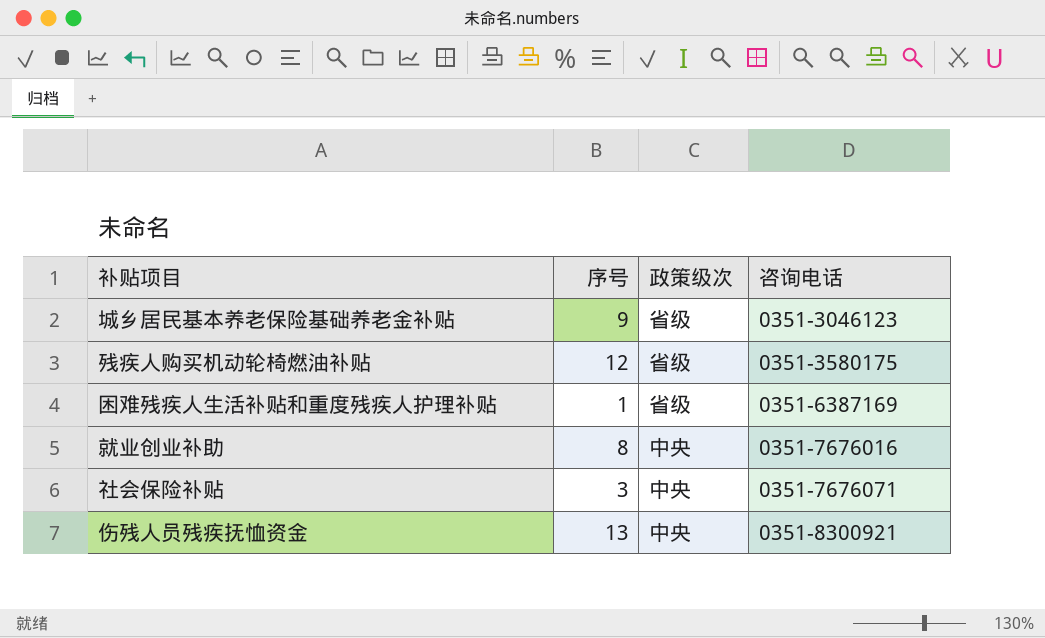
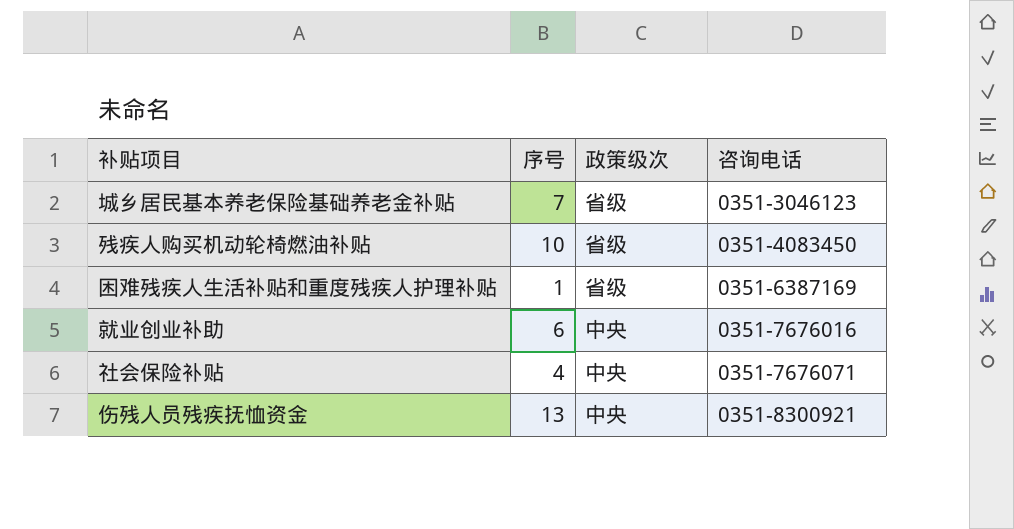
城乡居民基本养老保险基础养老金补贴 | 序号: 9 -> 7
残疾人购买机动轮椅燃油补贴 | 序号: 12 -> 10
残疾人购买机动轮椅燃油补贴 | 咨询电话: 0351-3580175 -> 0351-4083450
就业创业补助 | 序号: 8 -> 6
社会保险补贴 | 序号: 3 -> 4

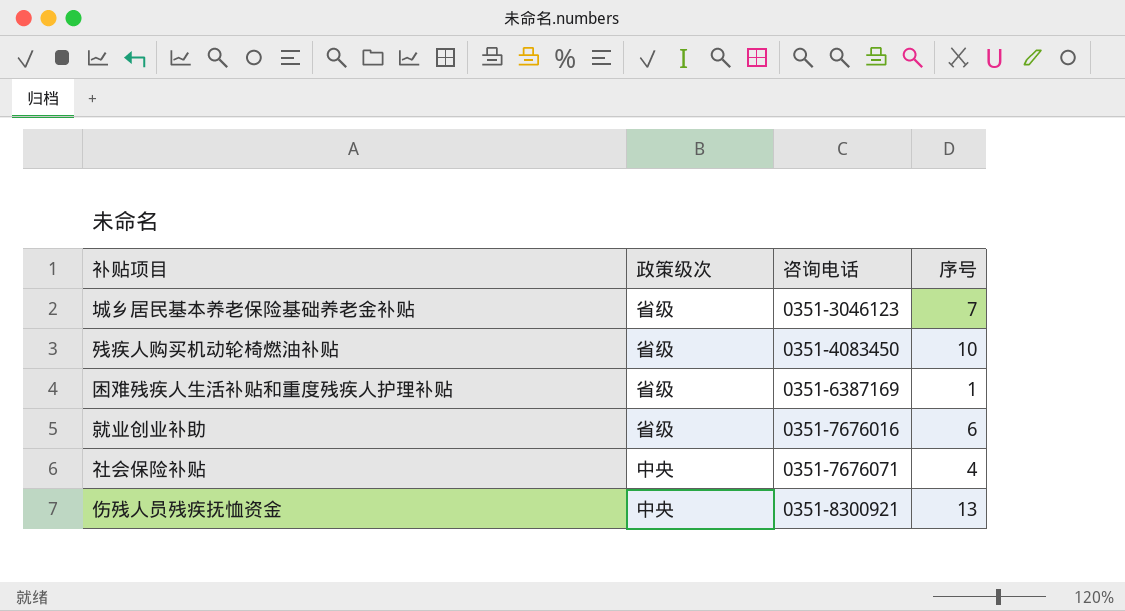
column 序号 | position: 2 -> 4
就业创业补助 | 政策级次: 中央 -> 省级

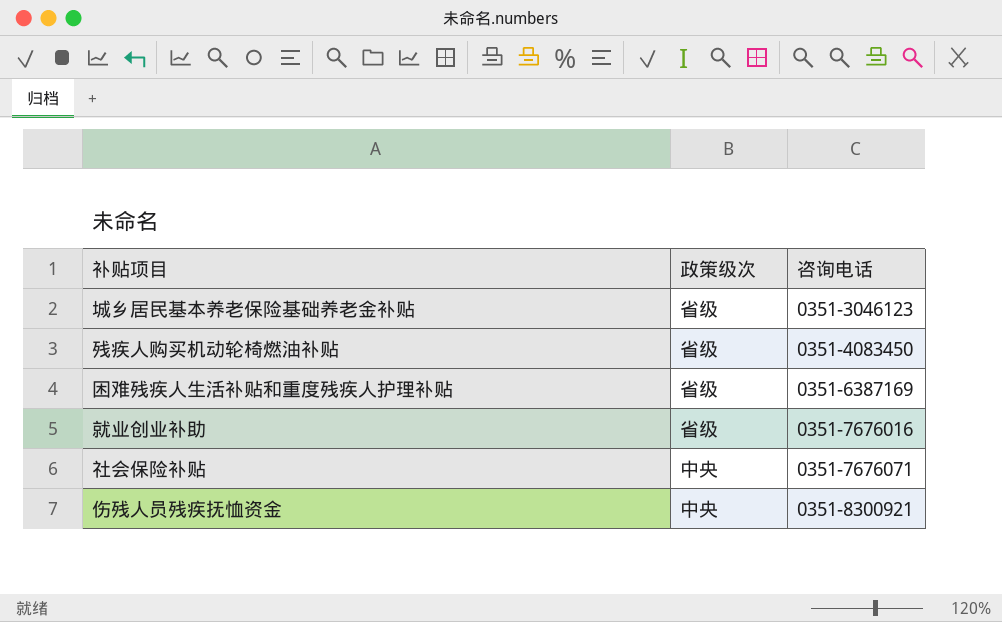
column 序号 | position: 4 -> none

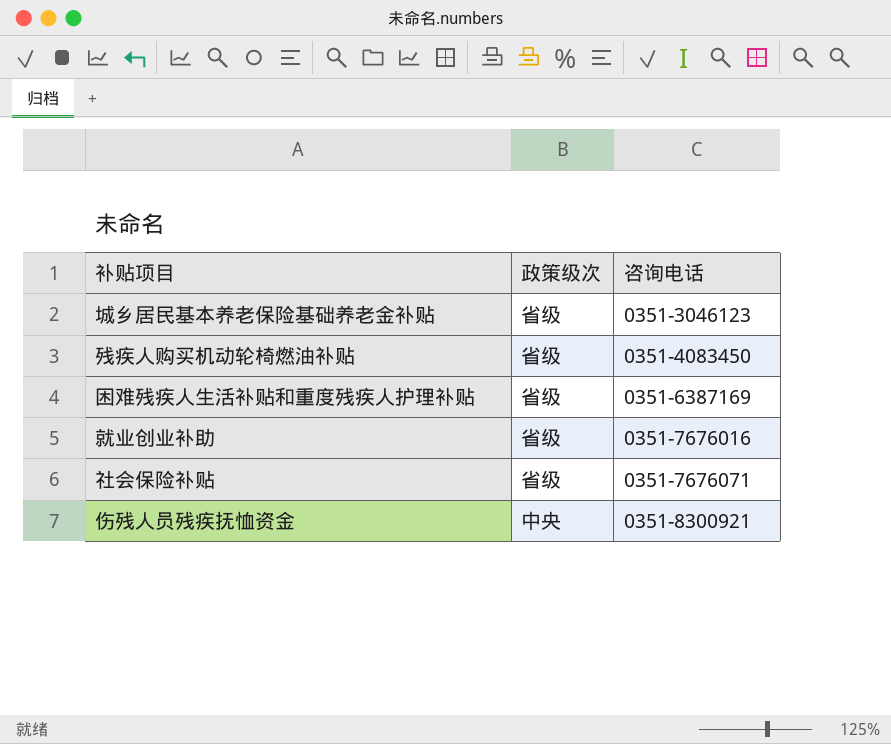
社会保险补贴 | 政策级次: 中央 -> 省级

